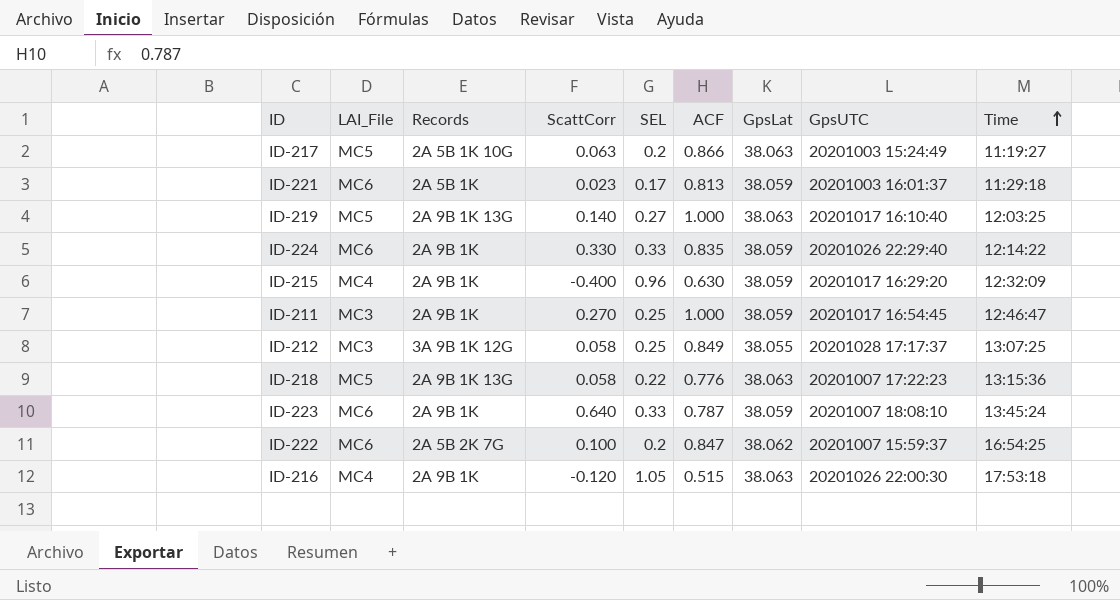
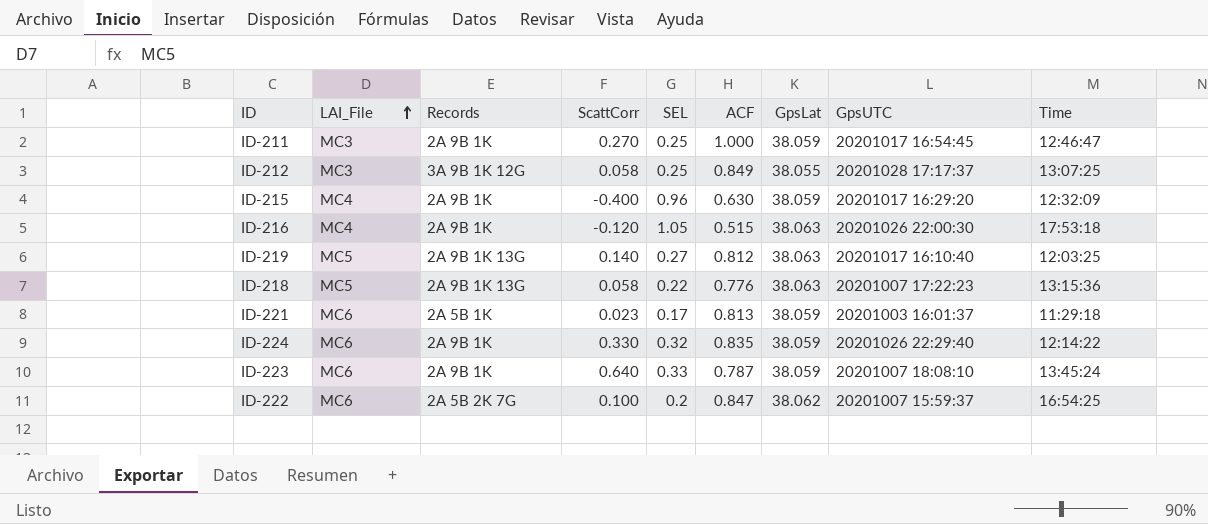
row order: Time ascending -> LAI_File ascending
row ID-217: MC5 | 2A 5B 1K 10G | 0.063 | 0.2 | 0.866 | 38.063 | 20201003 15:24:49 | 11:19:27 -> none
ID-219 | ACF: 1.000 -> 0.812
ID-224 | SEL: 0.33 -> 0.32

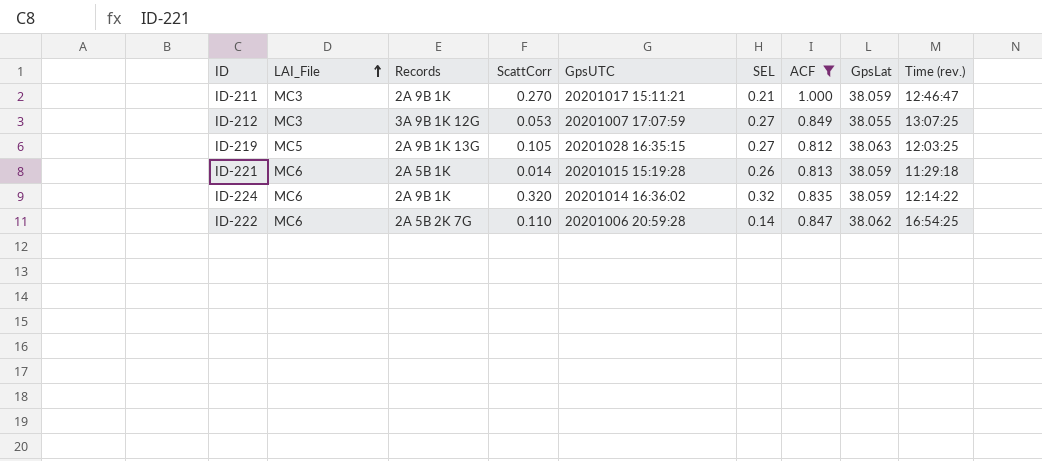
filter: none -> ACF >= 0.812
column GpsUTC | position: 8 -> 5
column name: Time -> Time (rev.)
ID-211 | GpsUTC: 20201017 16:54:45 -> 20201017 15:11:21
ID-211 | SEL: 0.25 -> 0.21
ID-212 | ScattCorr: 0.058 -> 0.053
ID-212 | GpsUTC: 20201028 17:17:37 -> 20201007 17:07:59
ID-212 | SEL: 0.25 -> 0.27
ID-219 | ScattCorr: 0.140 -> 0.105
ID-219 | GpsUTC: 20201017 16:10:40 -> 20201028 16:35:15
ID-221 | ScattCorr: 0.023 -> 0.014
ID-221 | GpsUTC: 20201003 16:01:37 -> 20201015 15:19:28
ID-221 | SEL: 0.17 -> 0.26
ID-224 | ScattCorr: 0.330 -> 0.320
ID-224 | GpsUTC: 20201026 22:29:40 -> 20201014 16:36:02
ID-222 | ScattCorr: 0.100 -> 0.110
ID-222 | GpsUTC: 20201007 15:59:37 -> 20201006 20:59:28
ID-222 | SEL: 0.2 -> 0.14

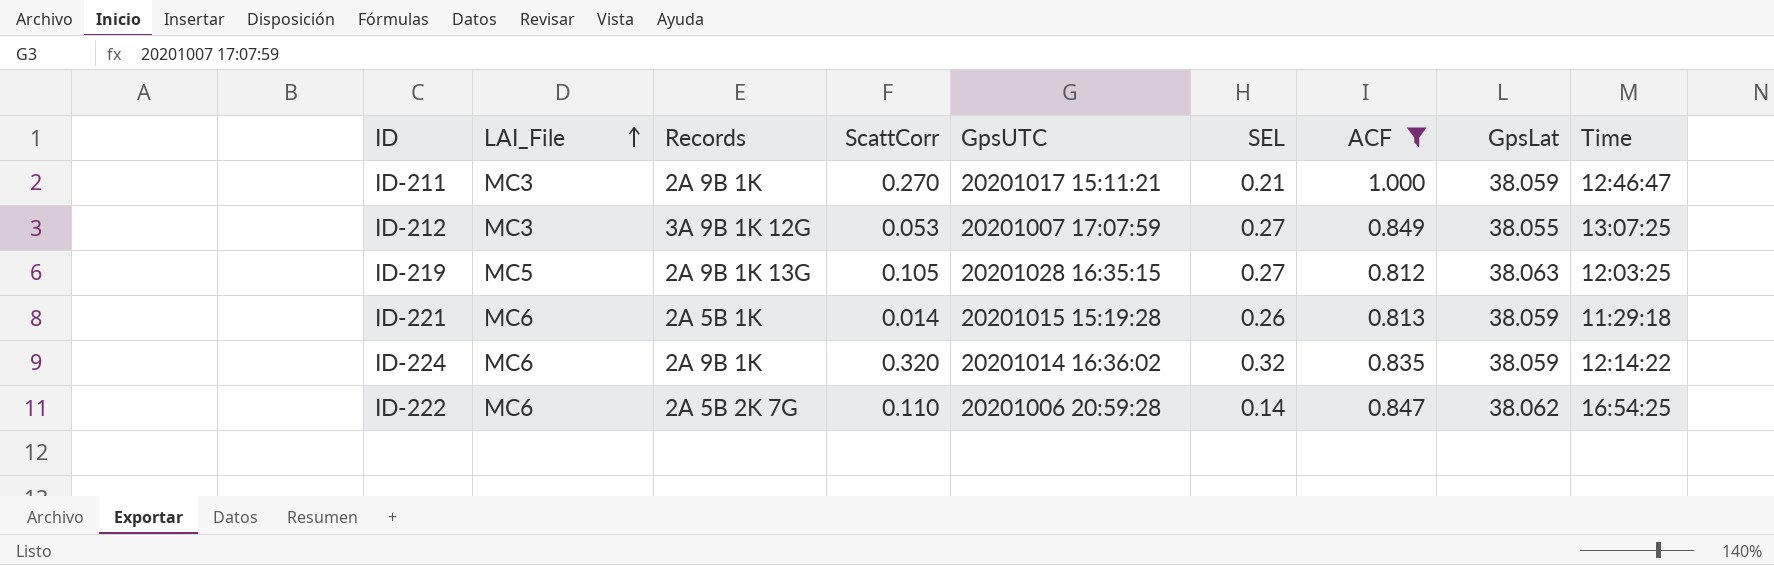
column name: Time (rev.) -> Time

